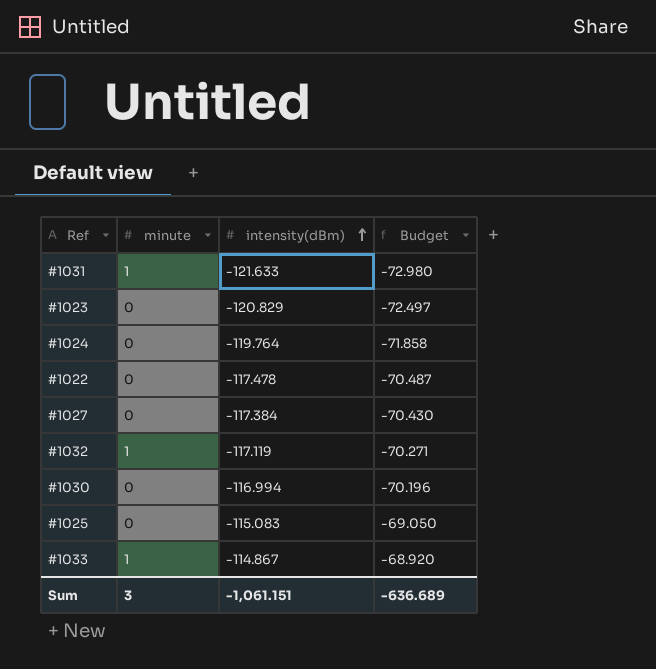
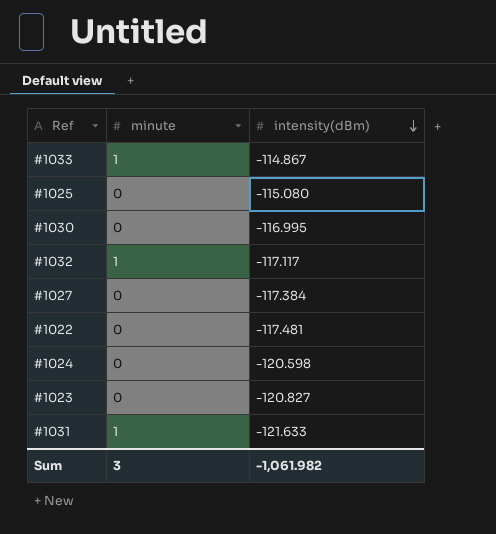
row order: intensity(dBm) ascending -> intensity(dBm) descending
column Budget | formula: [intensity(dBm)] * 0.6 -> none
#1025 | intensity(dBm): -115.083 -> -115.080
#1030 | intensity(dBm): -116.994 -> -116.995
#1032 | intensity(dBm): -117.119 -> -117.117
#1022 | intensity(dBm): -117.478 -> -117.481
#1024 | intensity(dBm): -119.764 -> -120.598
#1023 | intensity(dBm): -120.829 -> -120.827
Sum | intensity(dBm): -1,061.151 -> -1,061.982

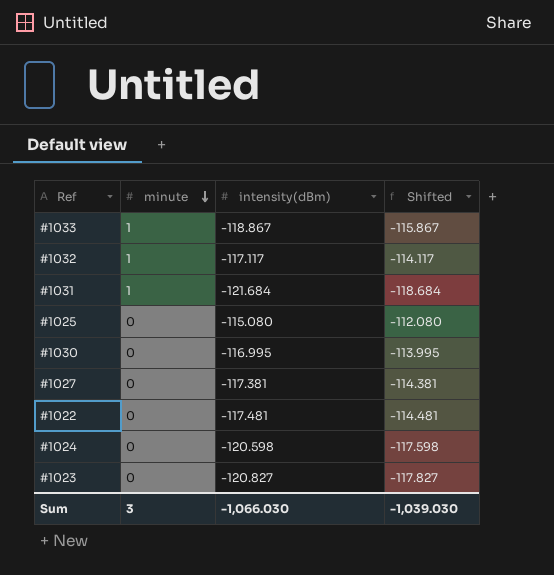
row order: intensity(dBm) descending -> minute descending
column Shifted | formula: none -> [intensity(dBm)] + 3
#1033 | intensity(dBm): -114.867 -> -118.867
#1031 | intensity(dBm): -121.633 -> -121.684
#1027 | intensity(dBm): -117.384 -> -117.381
Sum | intensity(dBm): -1,061.982 -> -1,066.030

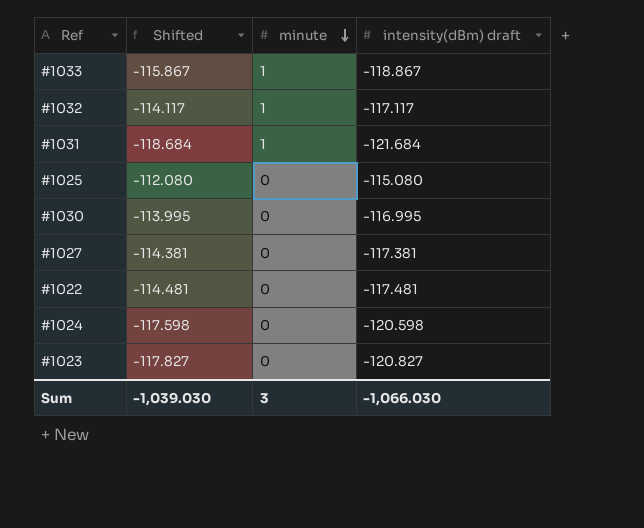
column Shifted | position: 4 -> 2
column name: intensity(dBm) -> intensity(dBm) draft

